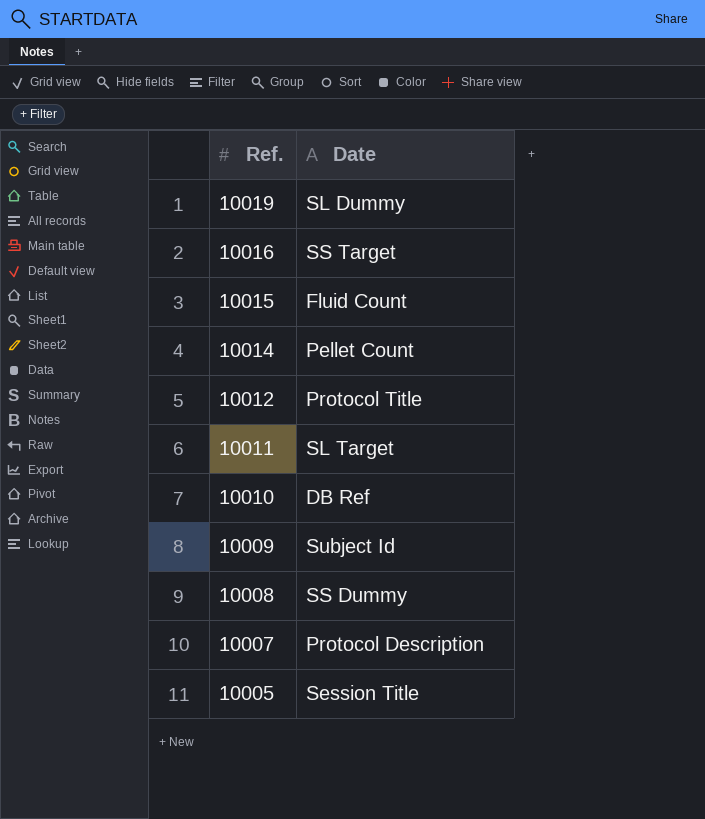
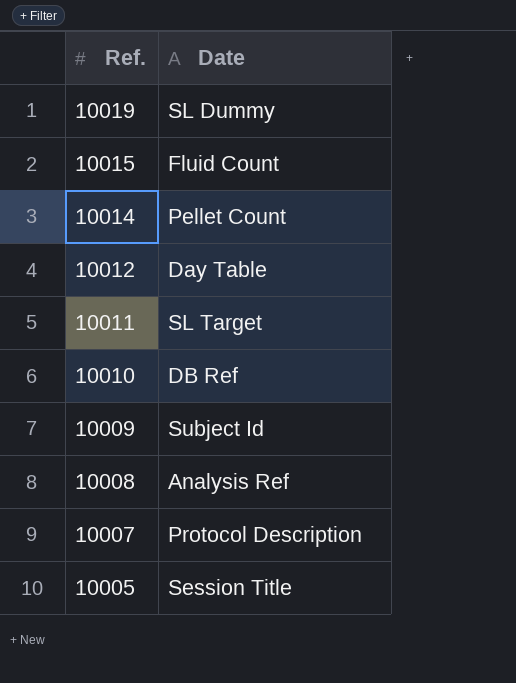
row 10016: SS Target -> none
10012 | Date: Protocol Title -> Day Table
10008 | Date: SS Dummy -> Analysis Ref

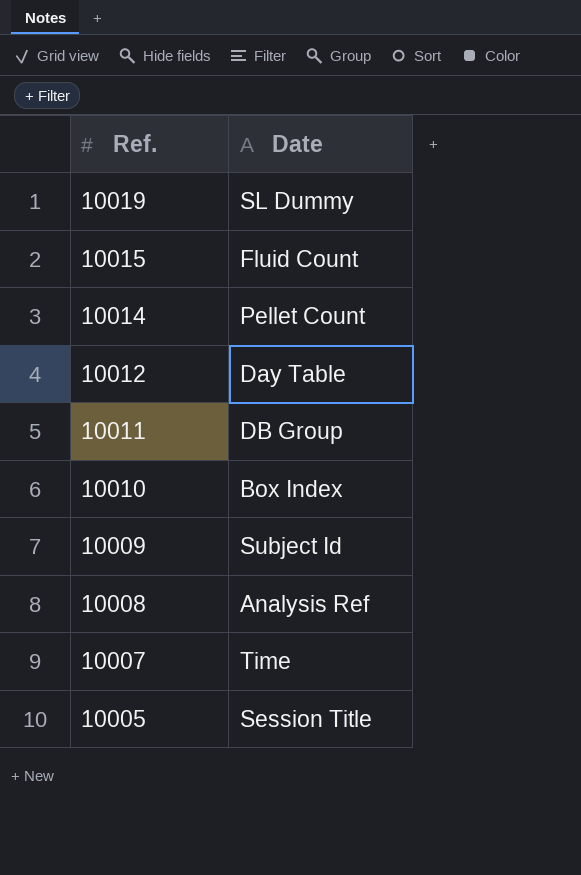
10011 | Date: SL Target -> DB Group
10010 | Date: DB Ref -> Box Index
10007 | Date: Protocol Description -> Time

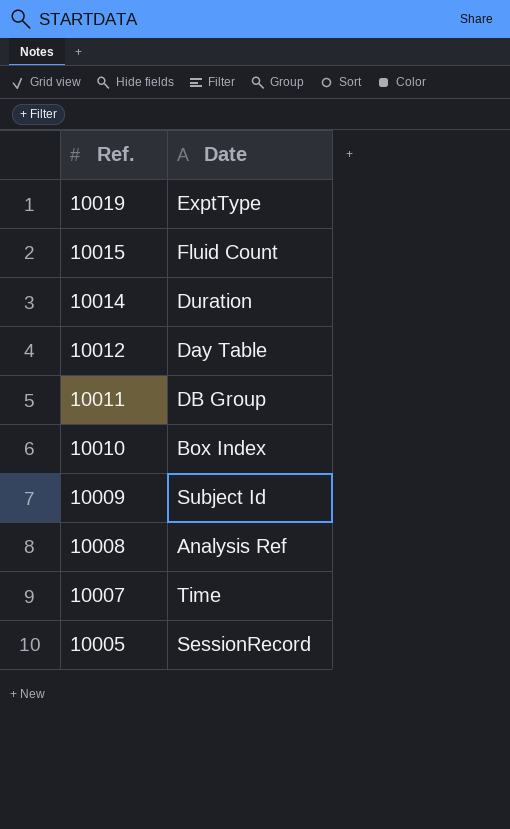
10019 | Date: SL Dummy -> ExptType
10014 | Date: Pellet Count -> Duration
10005 | Date: Session Title -> SessionRecord

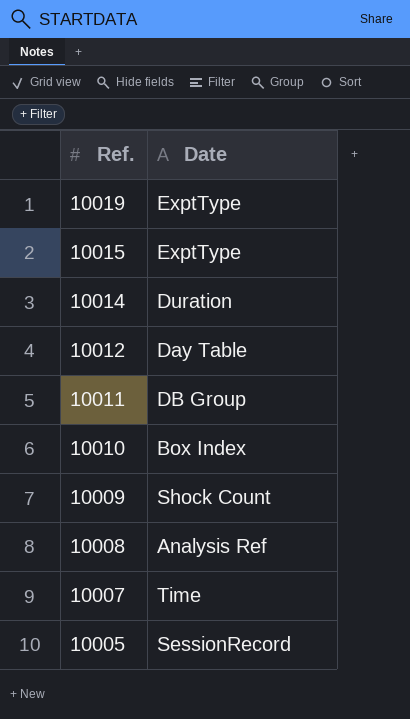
10015 | Date: Fluid Count -> ExptType
10009 | Date: Subject Id -> Shock Count

